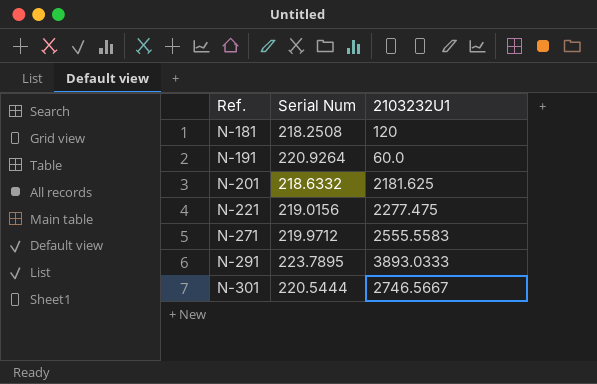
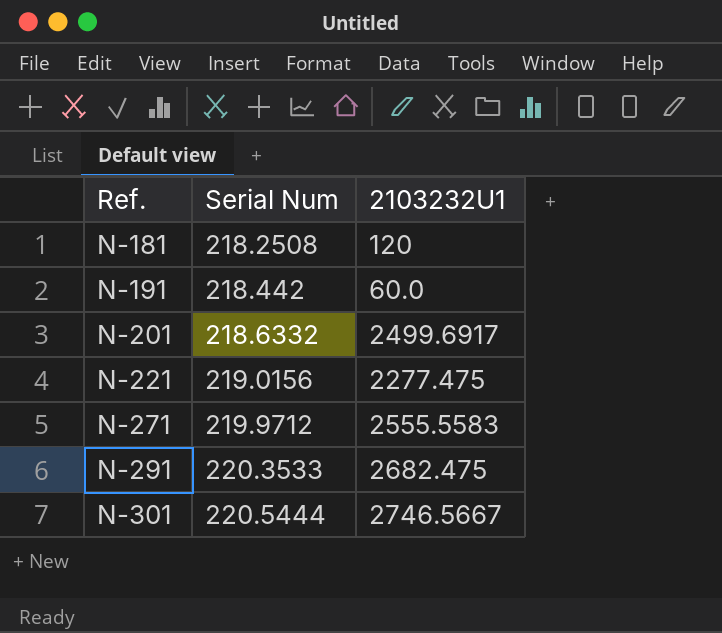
N-191 | Serial Num: 220.9264 -> 218.442
N-201 | 2103232U1: 2181.625 -> 2499.6917
N-291 | Serial Num: 223.7895 -> 220.3533
N-291 | 2103232U1: 3893.0333 -> 2682.475

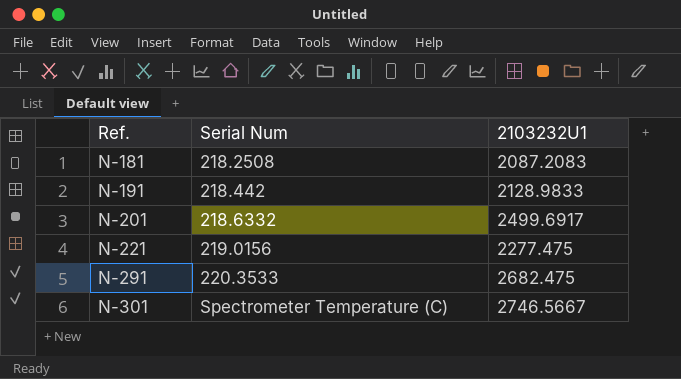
row N-271: 219.9712 | 2555.5583 -> none
N-181 | 2103232U1: 120 -> 2087.2083
N-191 | 2103232U1: 60.0 -> 2128.9833
N-301 | Serial Num: 220.5444 -> Spectrometer Temperature (C)

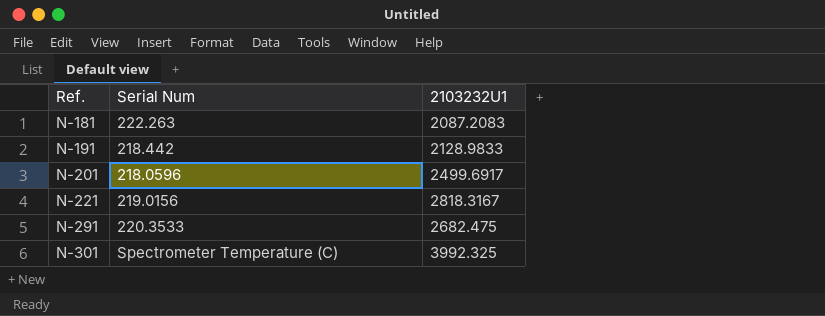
N-181 | Serial Num: 218.2508 -> 222.263
N-201 | Serial Num: 218.6332 -> 218.0596
N-221 | 2103232U1: 2277.475 -> 2818.3167
N-301 | 2103232U1: 2746.5667 -> 3992.325

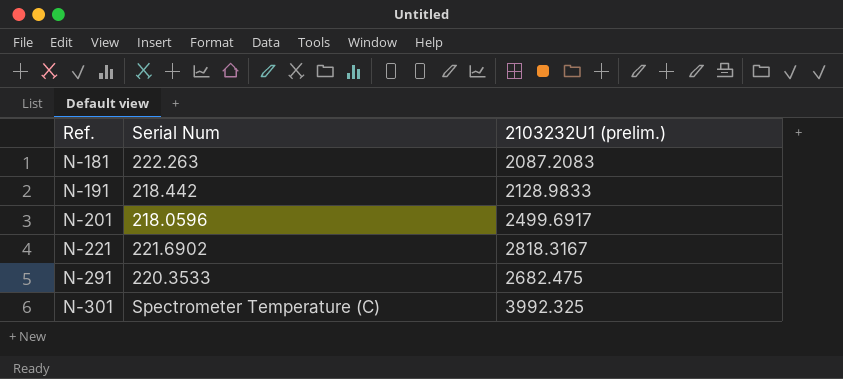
column name: 2103232U1 -> 2103232U1 (prelim.)
N-221 | Serial Num: 219.0156 -> 221.6902

